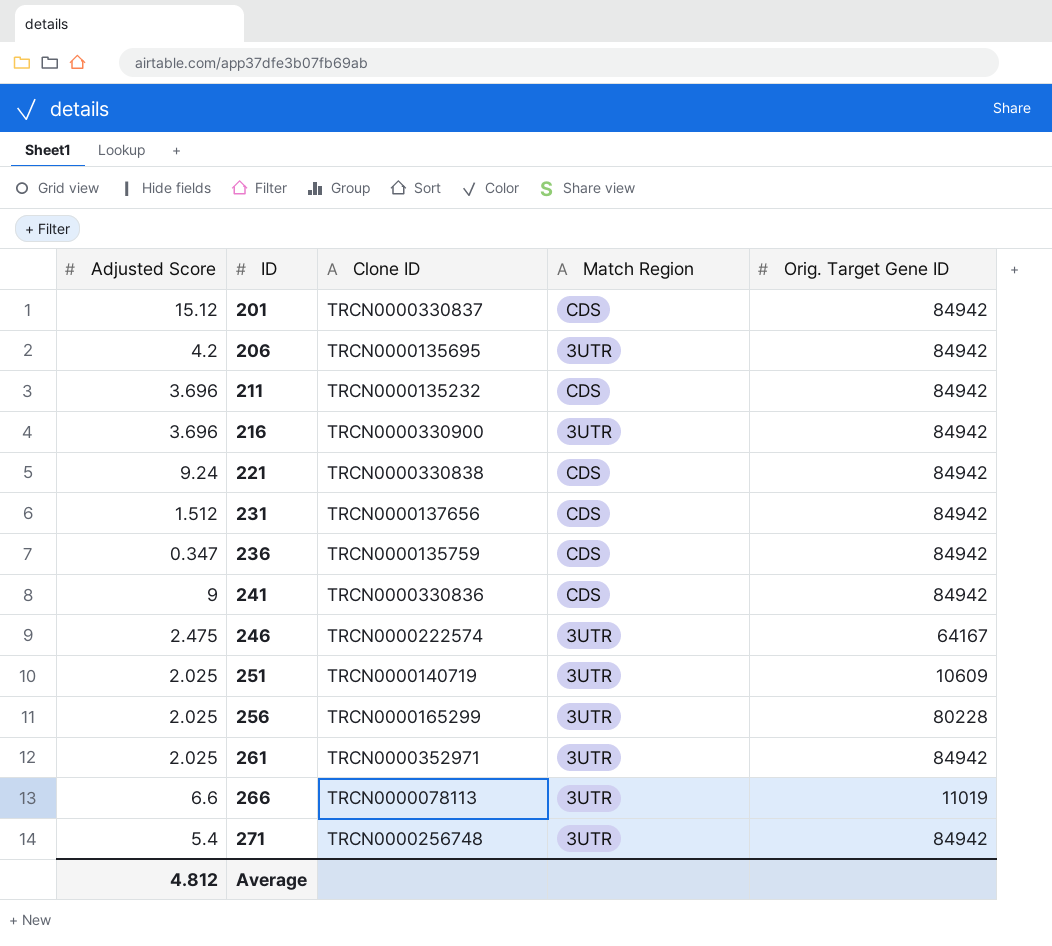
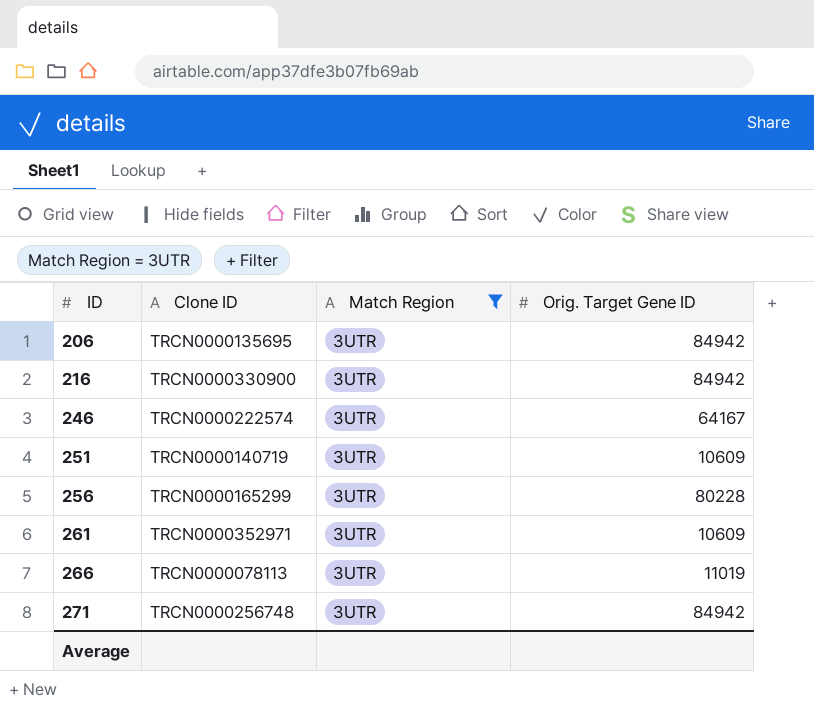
filter: none -> Match Region = 3UTR
column Adjusted Score | position: 1 -> none
261 | Orig. Target Gene ID: 84942 -> 10609

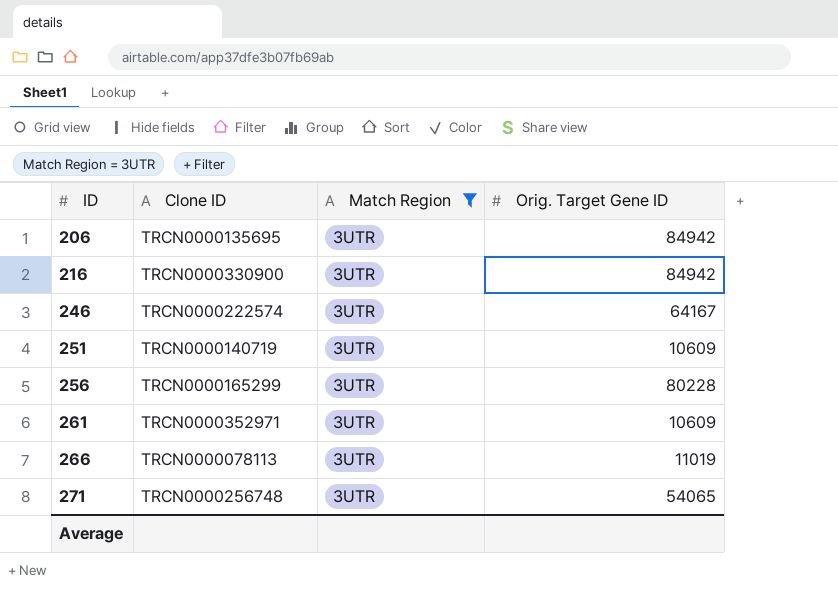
271 | Orig. Target Gene ID: 84942 -> 54065

